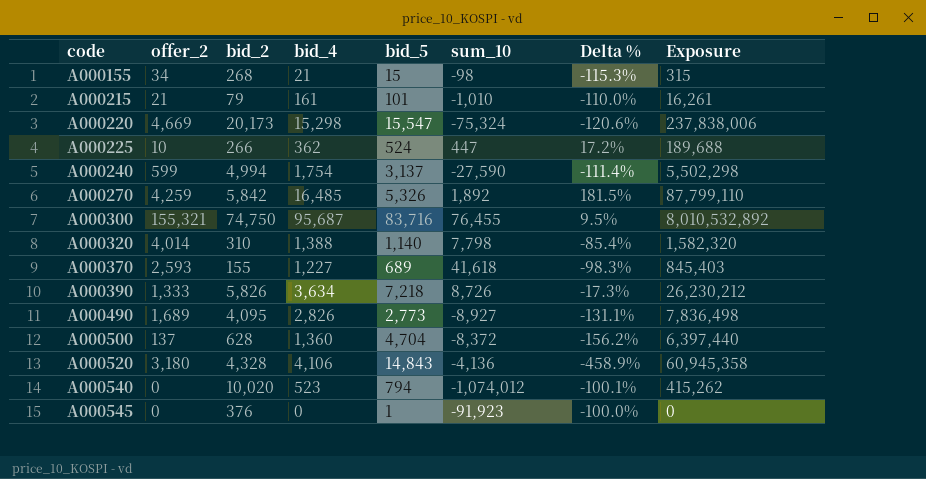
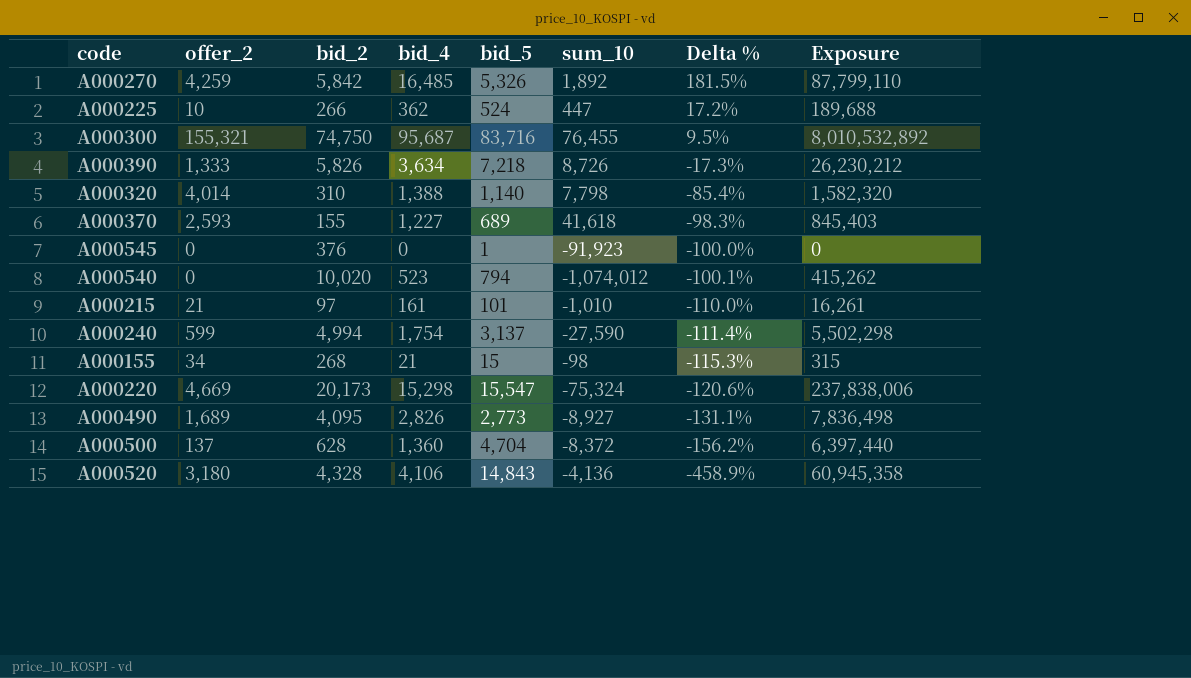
row order: code ascending -> Delta % descending
A000215 | bid_2: 79 -> 97

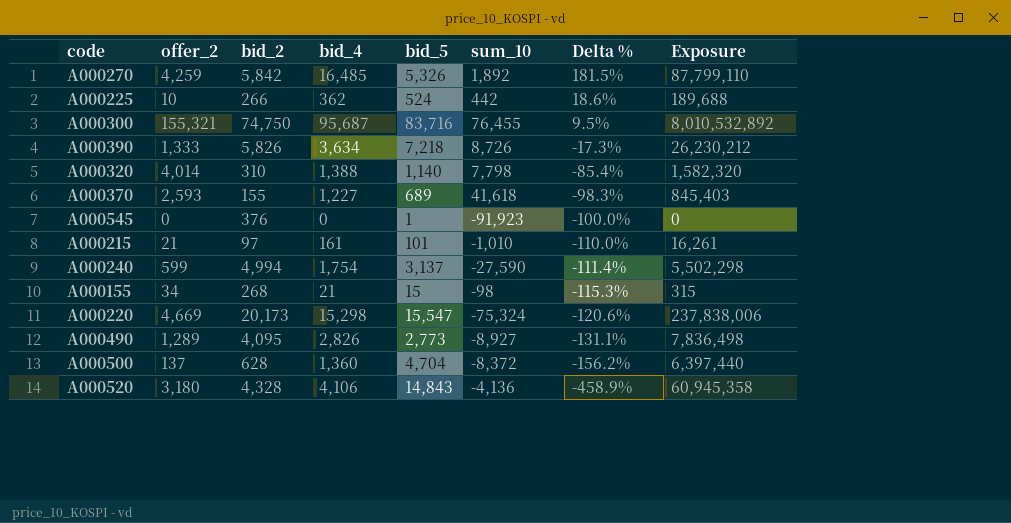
row A000540: 0 | 10,020 | 523 | 794 | -1,074,012 | -100.1% | 415,262 -> none
A000225 | sum_10: 447 -> 442
A000225 | Delta %: 17.2% -> 18.6%
A000490 | offer_2: 1,689 -> 1,289

